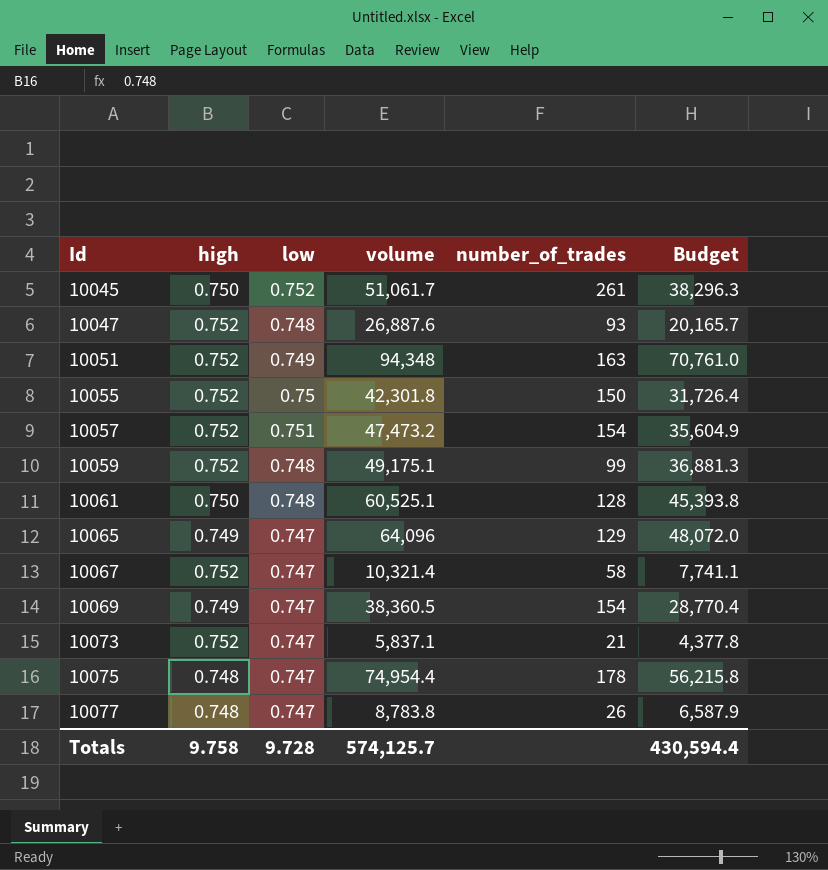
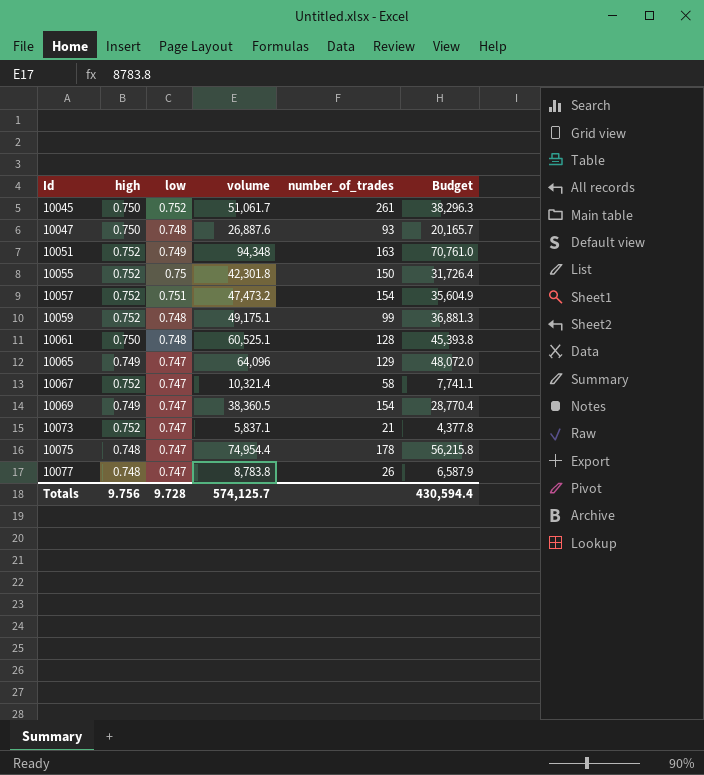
10047 | high: 0.752 -> 0.750
Totals | high: 9.758 -> 9.756

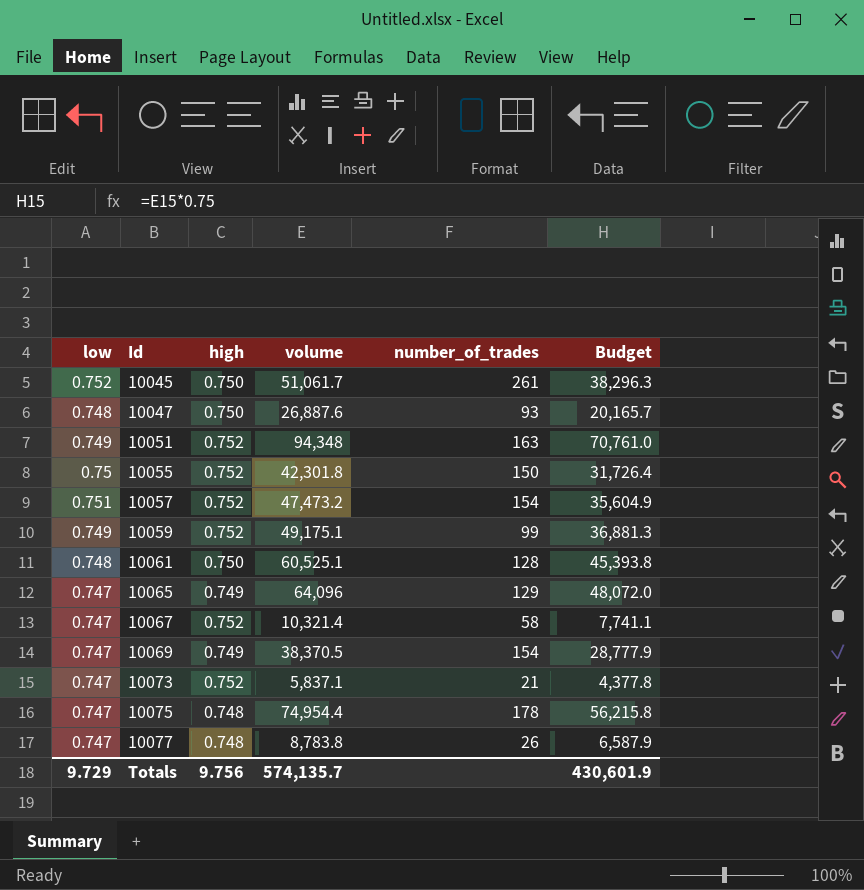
column low | position: 3 -> 1
10059 | low: 0.748 -> 0.749
10069 | volume: 38,360.5 -> 38,370.5
10069 | Budget: 28,770.4 -> 28,777.9
Totals | low: 9.728 -> 9.729
Totals | volume: 574,125.7 -> 574,135.7
Totals | Budget: 430,594.4 -> 430,601.9

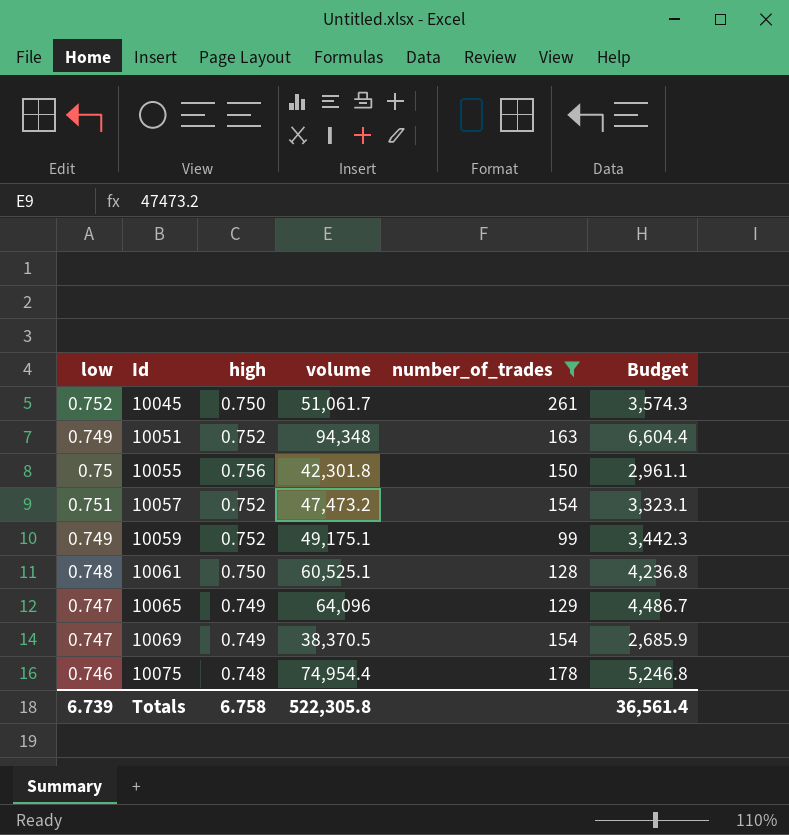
filter: none -> number_of_trades >= 99
column Budget | formula: [volume] * 0.75 -> [volume] * 0.07
10055 | high: 0.752 -> 0.756
10075 | low: 0.747 -> 0.746
Totals | low: 9.729 -> 6.739
Totals | high: 9.756 -> 6.758
Totals | volume: 574,135.7 -> 522,305.8
Totals | Budget: 430,601.9 -> 36,561.4

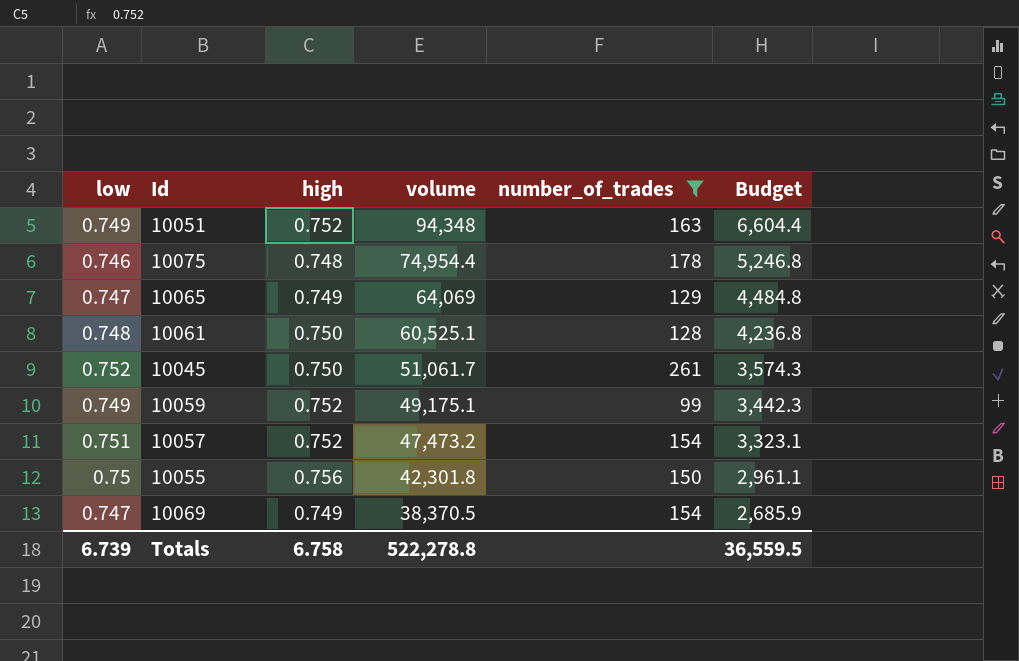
row order: Id ascending -> volume descending
10065 | volume: 64,096 -> 64,069
10065 | Budget: 4,486.7 -> 4,484.8
Totals | volume: 522,305.8 -> 522,278.8
Totals | Budget: 36,561.4 -> 36,559.5

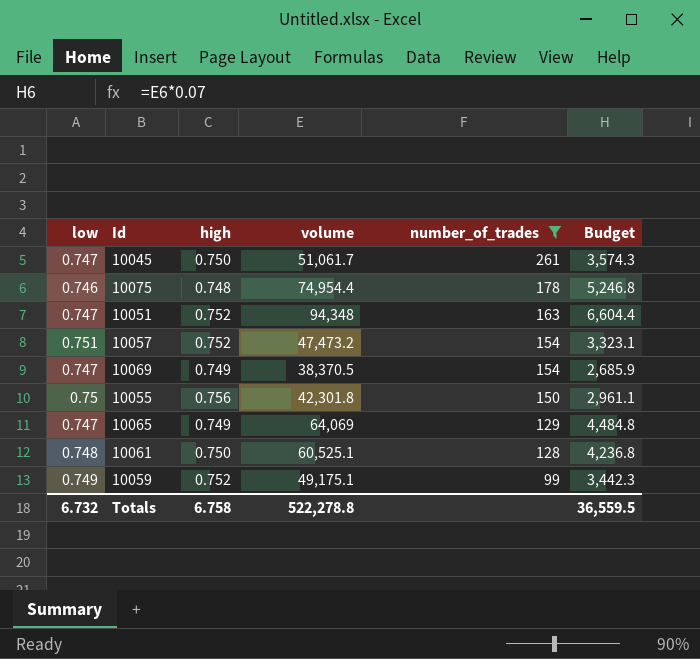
row order: volume descending -> number_of_trades descending
10045 | low: 0.752 -> 0.747
10051 | low: 0.749 -> 0.747
Totals | low: 6.739 -> 6.732

